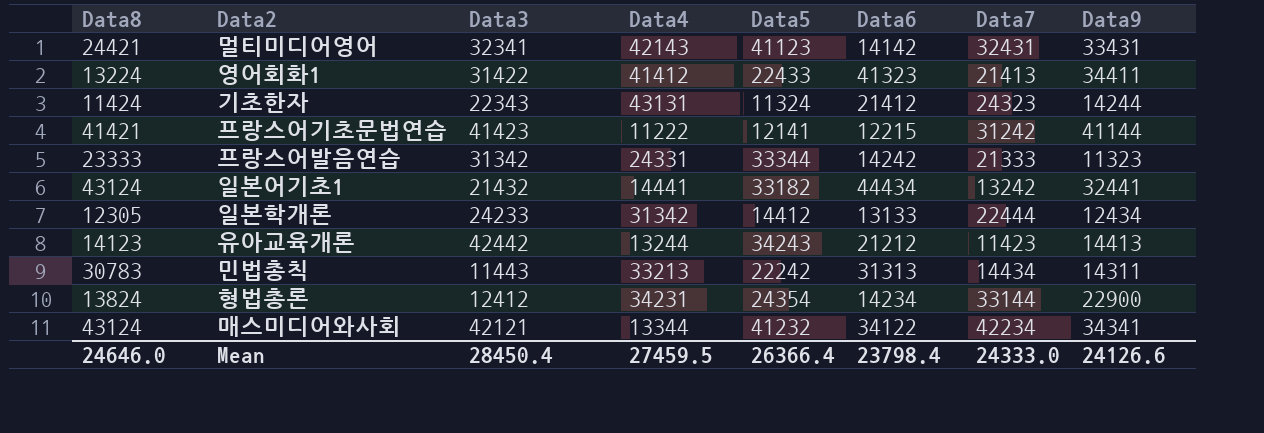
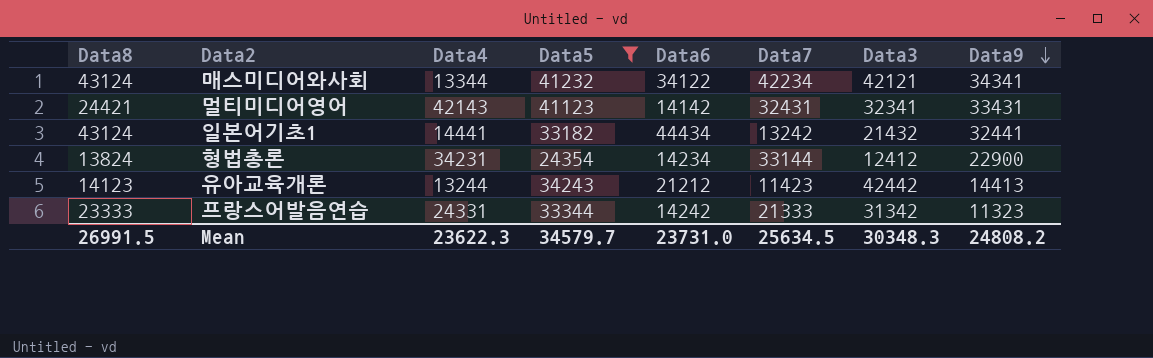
filter: none -> Data5 >= 24354
row order: none -> Data9 descending
column Data3 | position: 3 -> 7
Mean | Data8: 24646.0 -> 26991.5
Mean | Data4: 27459.5 -> 23622.3
Mean | Data5: 26366.4 -> 34579.7
Mean | Data6: 23798.4 -> 23731.0
Mean | Data7: 24333.0 -> 25634.5
Mean | Data3: 28450.4 -> 30348.3
Mean | Data9: 24126.6 -> 24808.2

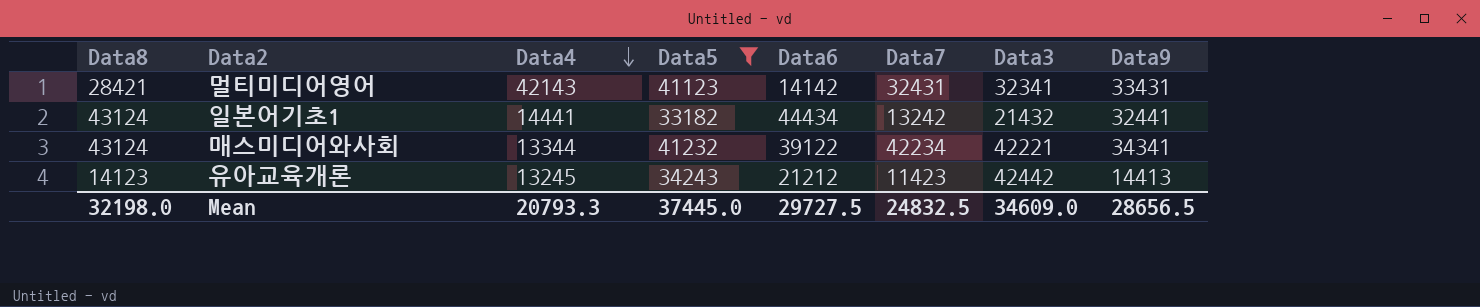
row order: Data9 descending -> Data4 descending
row 형법총론: 13824 | 34231 | 24354 | 14234 | 33144 | 12412 | 22900 -> none
row 프랑스어발음연습: 23333 | 24331 | 33344 | 14242 | 21333 | 31342 | 11323 -> none
멀티미디어영어 | Data8: 24421 -> 28421
매스미디어와사회 | Data6: 34122 -> 39122
매스미디어와사회 | Data3: 42121 -> 42221
유아교육개론 | Data4: 13244 -> 13245
Mean | Data8: 26991.5 -> 32198.0
Mean | Data4: 23622.3 -> 20793.3
Mean | Data5: 34579.7 -> 37445.0
Mean | Data6: 23731.0 -> 29727.5
Mean | Data7: 25634.5 -> 24832.5
Mean | Data3: 30348.3 -> 34609.0
Mean | Data9: 24808.2 -> 28656.5

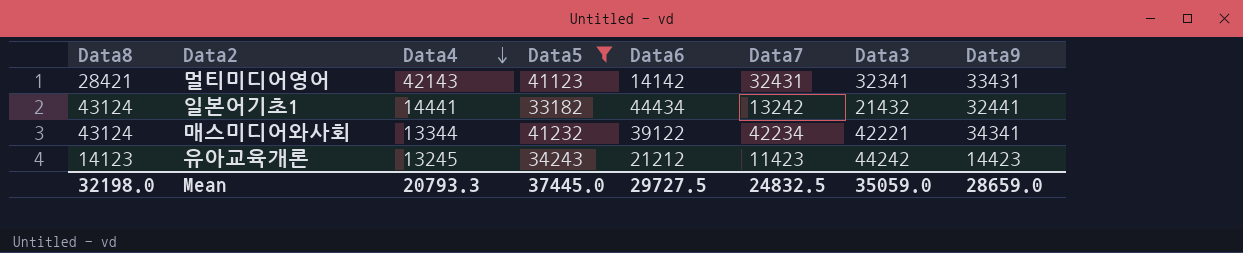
유아교육개론 | Data3: 42442 -> 44242
유아교육개론 | Data9: 14413 -> 14423
Mean | Data3: 34609.0 -> 35059.0
Mean | Data9: 28656.5 -> 28659.0

